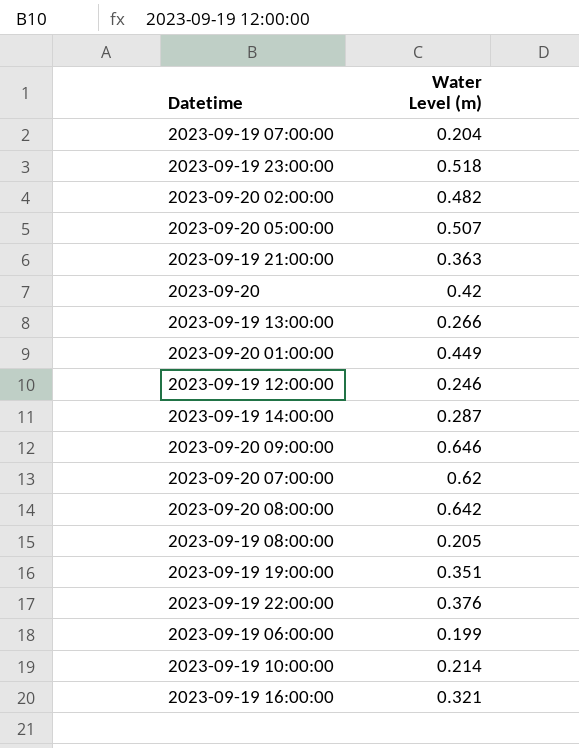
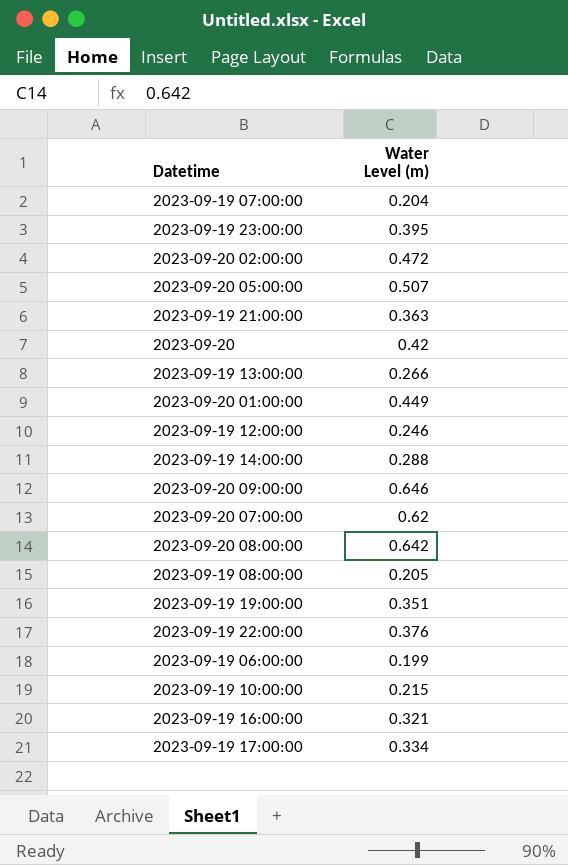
2023-09-19 23:00:00 | Water Level (m): 0.518 -> 0.395
2023-09-20 02:00:00 | Water Level (m): 0.482 -> 0.472
2023-09-19 14:00:00 | Water Level (m): 0.287 -> 0.288
2023-09-19 10:00:00 | Water Level (m): 0.214 -> 0.215
row 2023-09-19 17:00:00: none -> 0.334

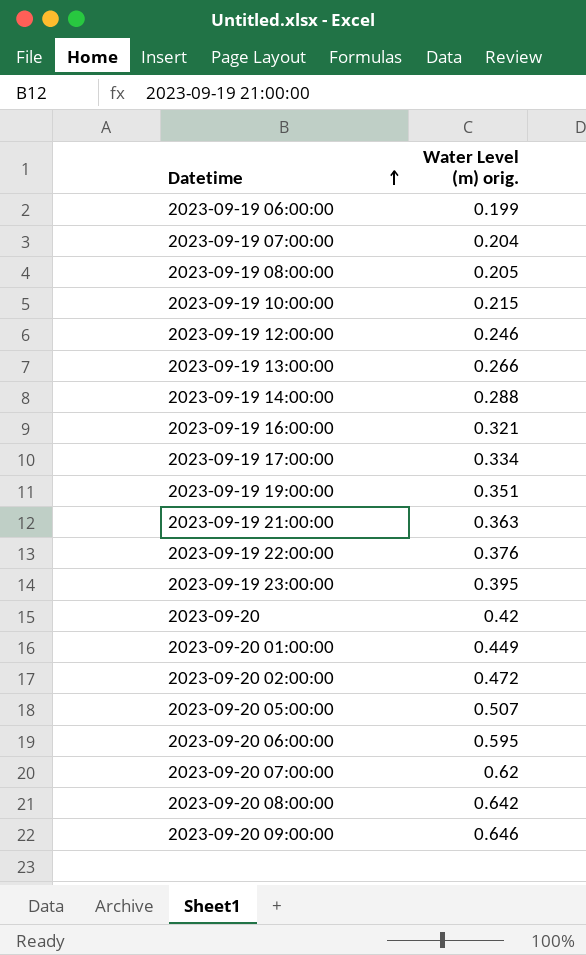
row order: none -> Datetime ascending
column name: Water Level (m) -> Water Level (m) orig.
row 2023-09-20 06:00:00: none -> 0.595

